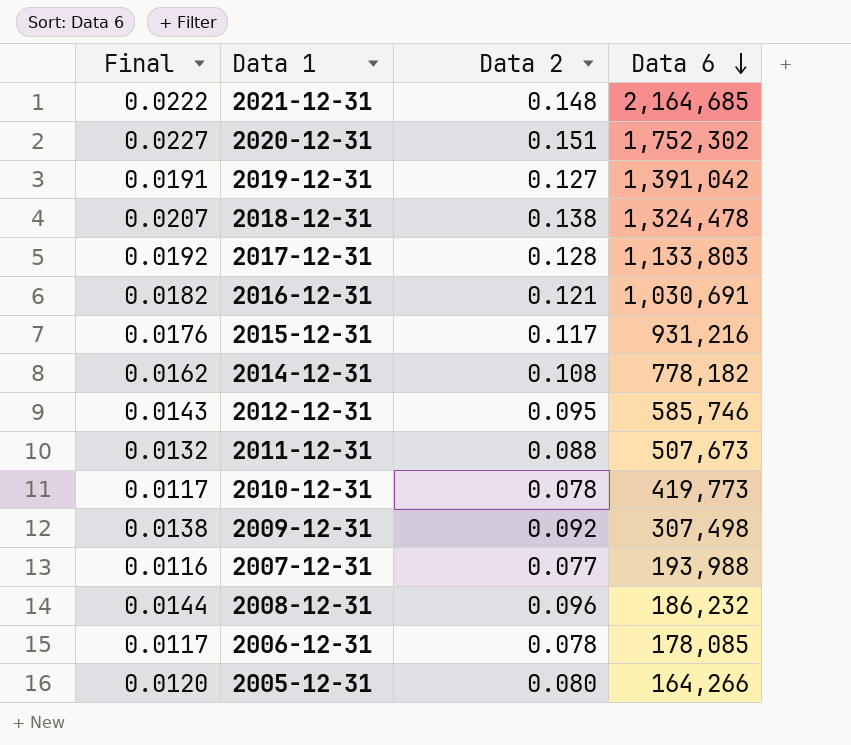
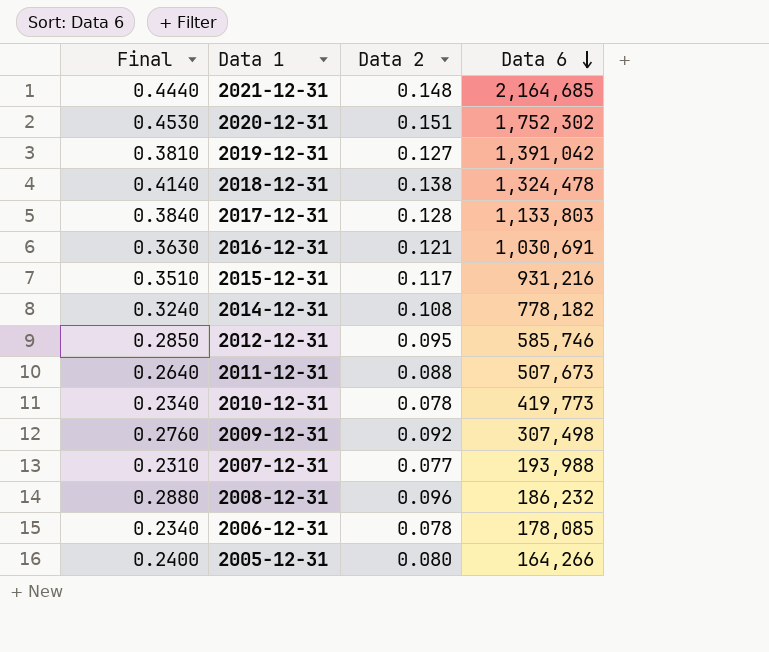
column Final | formula: [Data 2] * 0.15 -> [Data 2] * 3

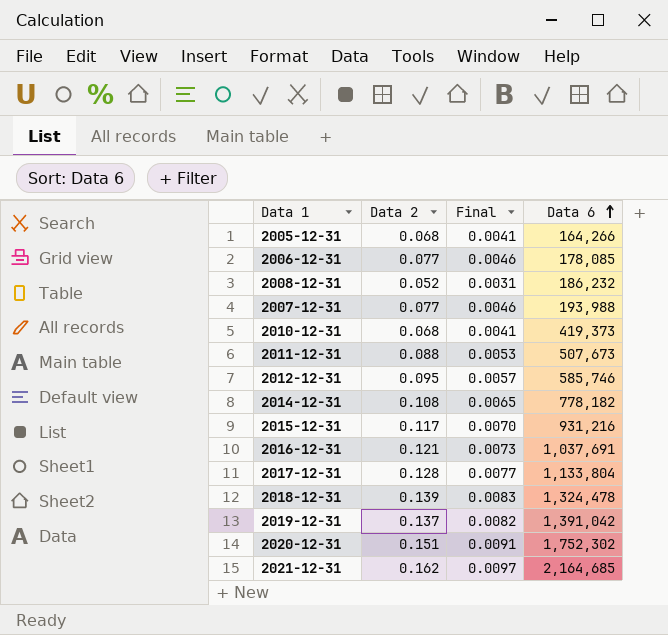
row order: Data 6 descending -> Data 6 ascending
column Final | formula: [Data 2] * 3 -> [Data 2] * 0.06
column Final | position: 1 -> 3
row 2009-12-31: 0.2760 | 0.092 | 307,498 -> none
2005-12-31 | Data 2: 0.080 -> 0.068
2006-12-31 | Data 2: 0.078 -> 0.077
2008-12-31 | Data 2: 0.096 -> 0.052
2010-12-31 | Data 2: 0.078 -> 0.068
2010-12-31 | Data 6: 419,773 -> 419,373
2016-12-31 | Data 6: 1,030,691 -> 1,037,691
2017-12-31 | Data 6: 1,133,803 -> 1,133,804
2018-12-31 | Data 2: 0.138 -> 0.139
2019-12-31 | Data 2: 0.127 -> 0.137
2021-12-31 | Data 2: 0.148 -> 0.162

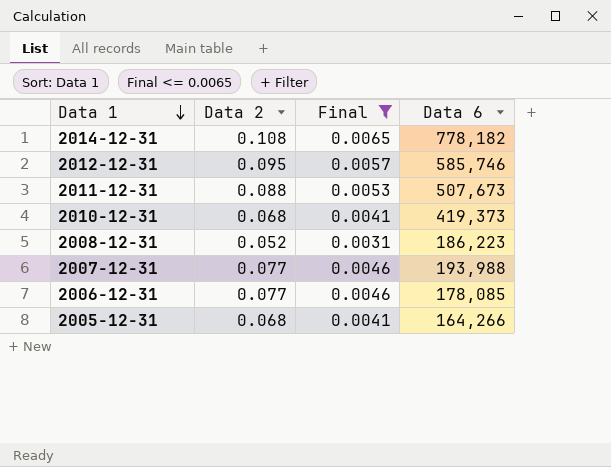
filter: none -> Final <= 0.0065
row order: Data 6 ascending -> Data 1 descending
2008-12-31 | Data 6: 186,232 -> 186,223

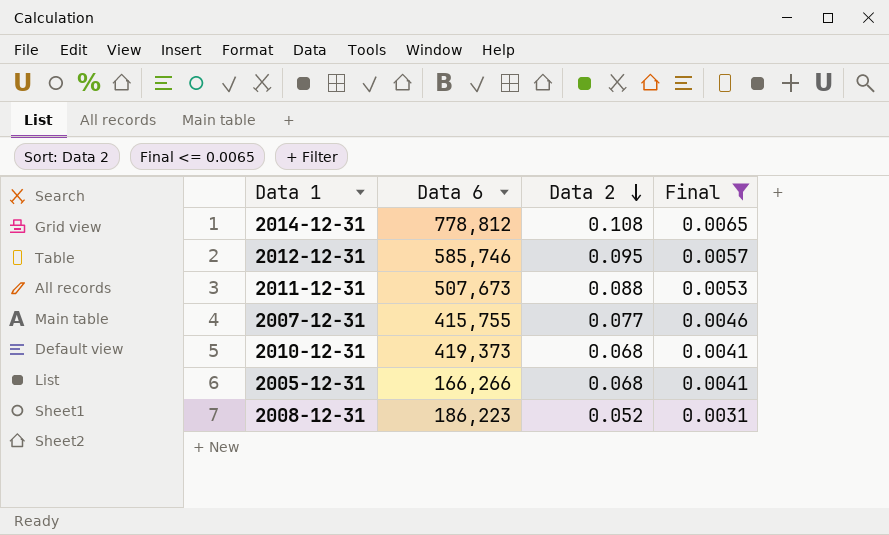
row order: Data 1 descending -> Data 2 descending
column Data 6 | position: 4 -> 2
row 2006-12-31: 0.077 | 0.0046 | 178,085 -> none
2014-12-31 | Data 6: 778,182 -> 778,812
2007-12-31 | Data 6: 193,988 -> 415,755
2005-12-31 | Data 6: 164,266 -> 166,266

